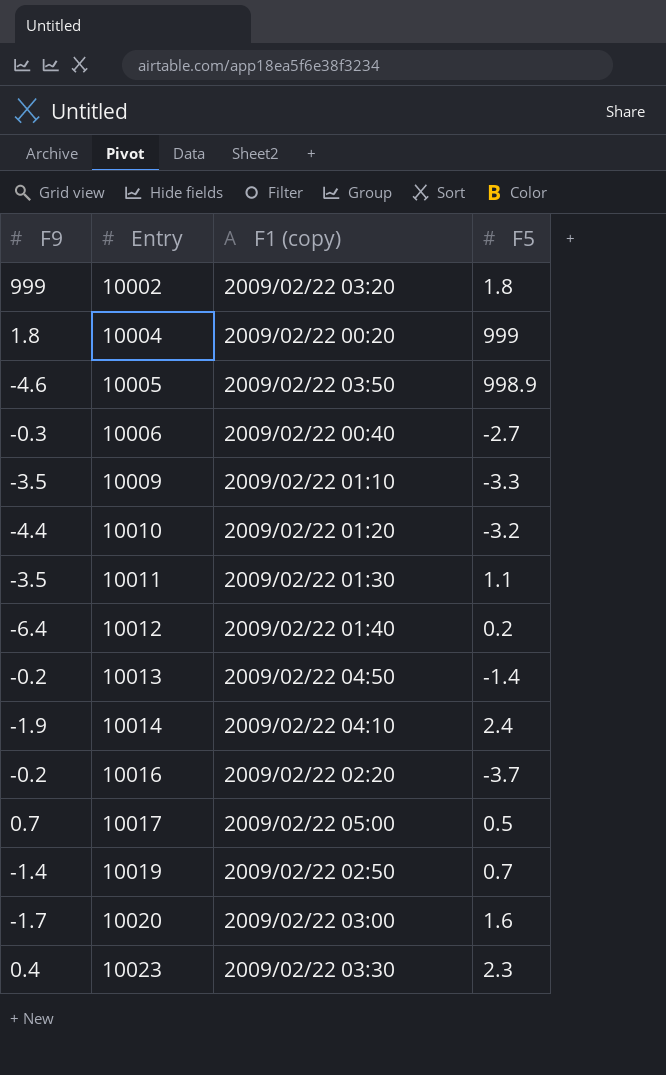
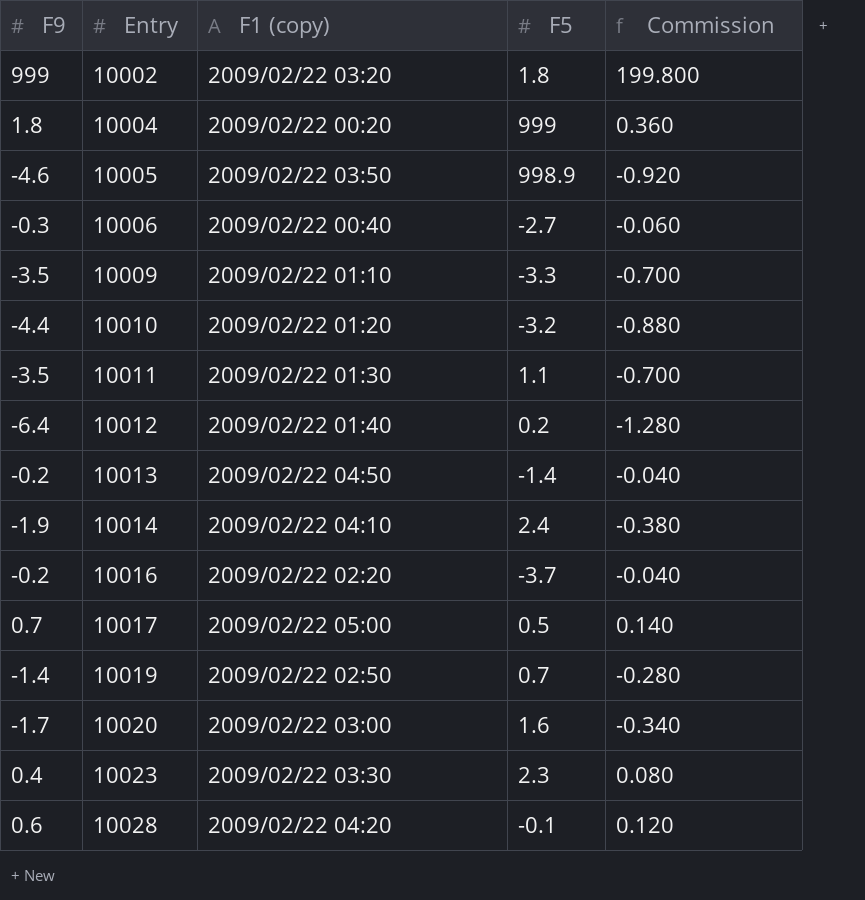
column Commission | formula: none -> [F9] * 0.2
row 10028: none -> 0.6 | 2009/02/22 04:20 | -0.1 | 0.120

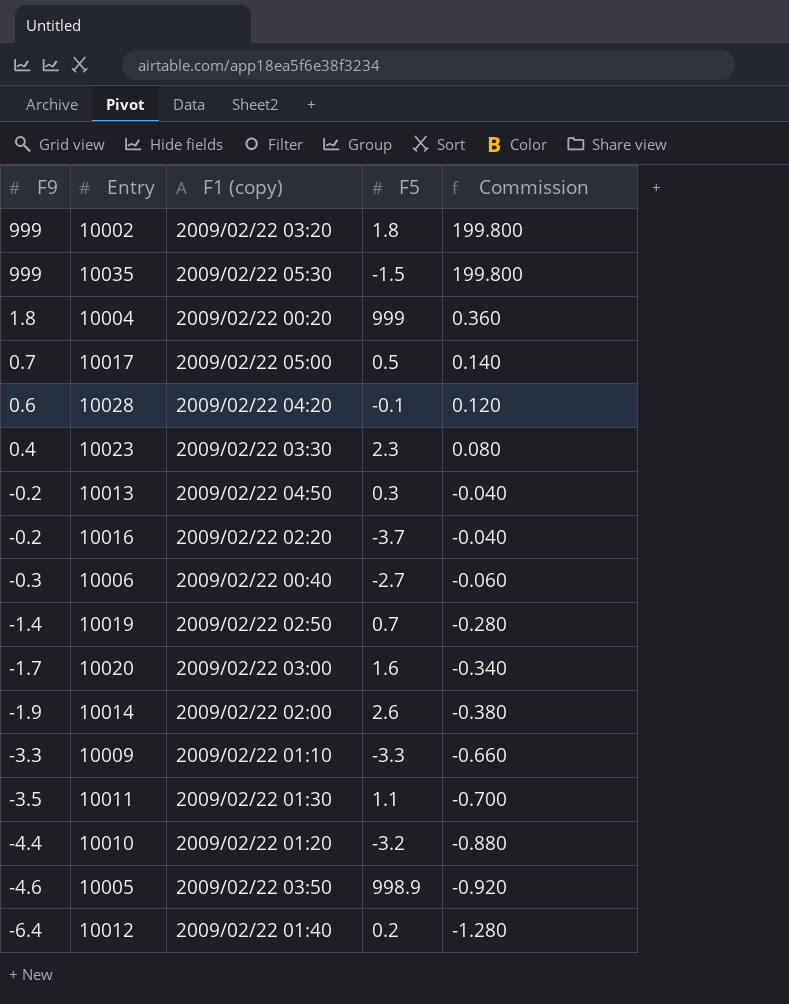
row order: Entry ascending -> F9 descending
row 10035: none -> 999 | 2009/02/22 05:30 | -1.5 | 199.800
10013 | F5: -1.4 -> 0.3
10014 | F1 (copy): 2009/02/22 04:10 -> 2009/02/22 02:00
10014 | F5: 2.4 -> 2.6
10009 | F9: -3.5 -> -3.3
10009 | Commission: -0.700 -> -0.660

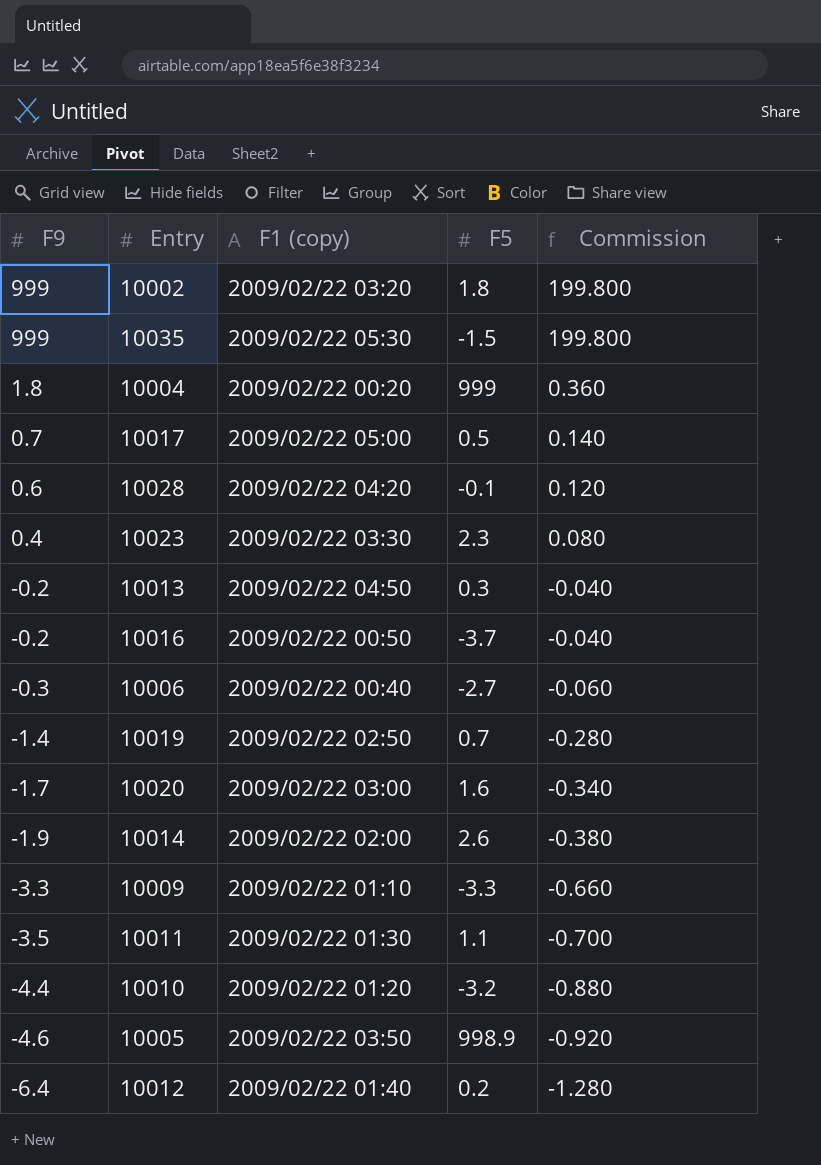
10016 | F1 (copy): 2009/02/22 02:20 -> 2009/02/22 00:50

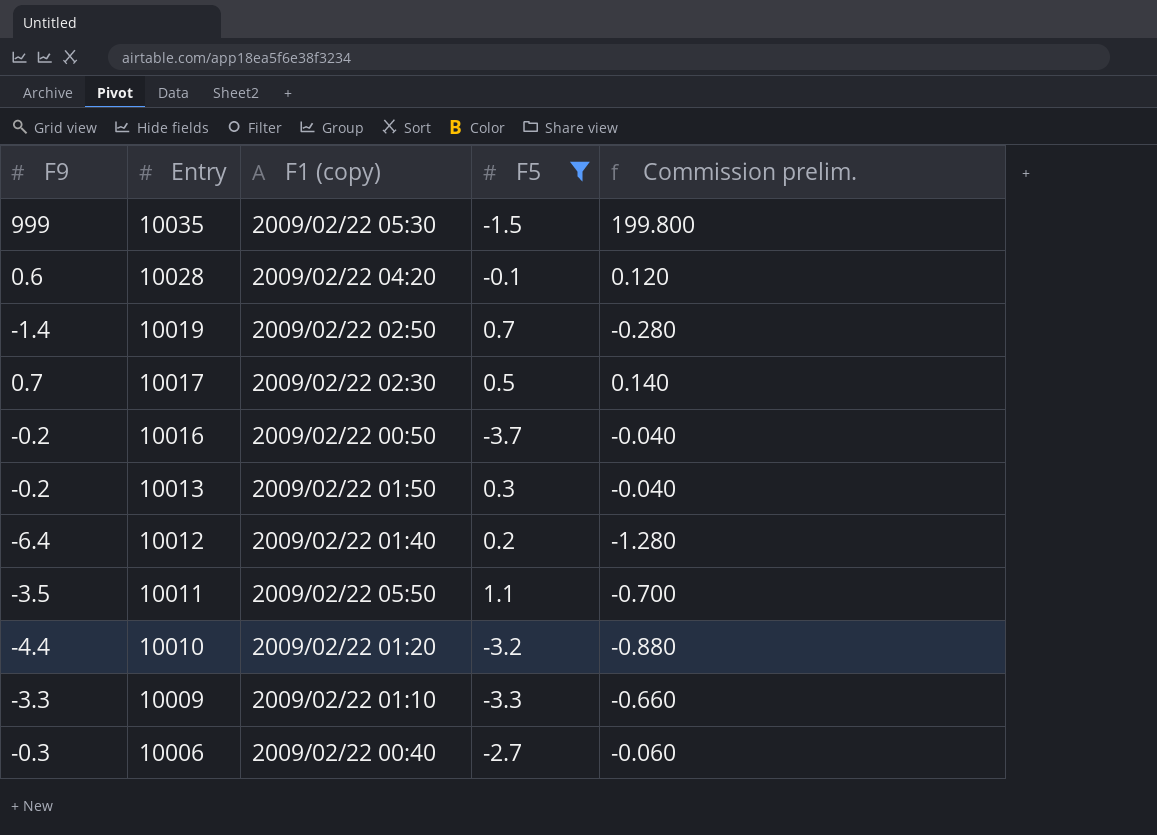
filter: none -> F5 <= 1.1
row order: F9 descending -> Entry descending
column name: Commission -> Commission prelim.
10017 | F1 (copy): 2009/02/22 05:00 -> 2009/02/22 02:30
10013 | F1 (copy): 2009/02/22 04:50 -> 2009/02/22 01:50
10011 | F1 (copy): 2009/02/22 01:30 -> 2009/02/22 05:50

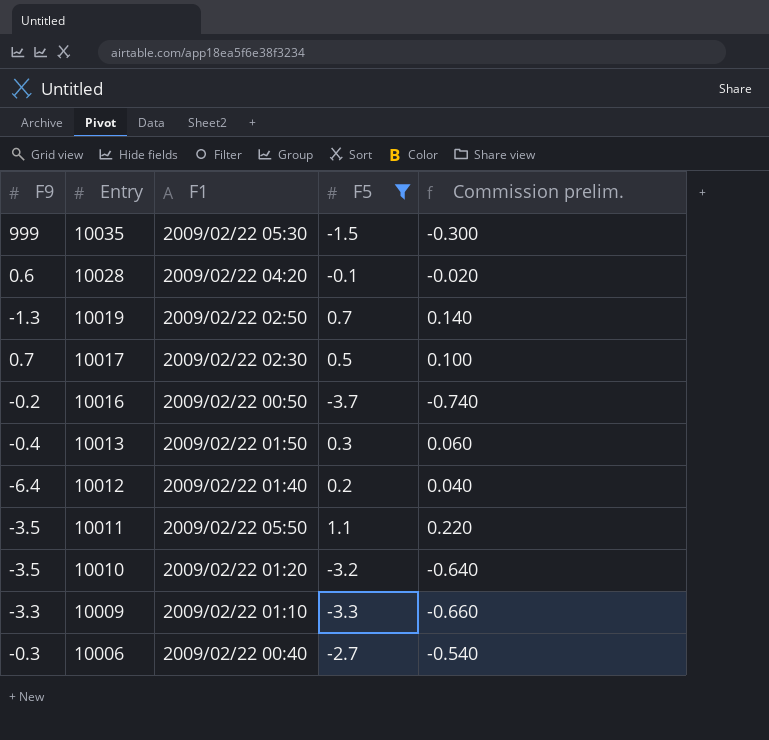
column name: F1 (copy) -> F1
column Commission prelim. | formula: [F9] * 0.2 -> [F5] * 0.2
10019 | F9: -1.4 -> -1.3
10013 | F9: -0.2 -> -0.4
10010 | F9: -4.4 -> -3.5

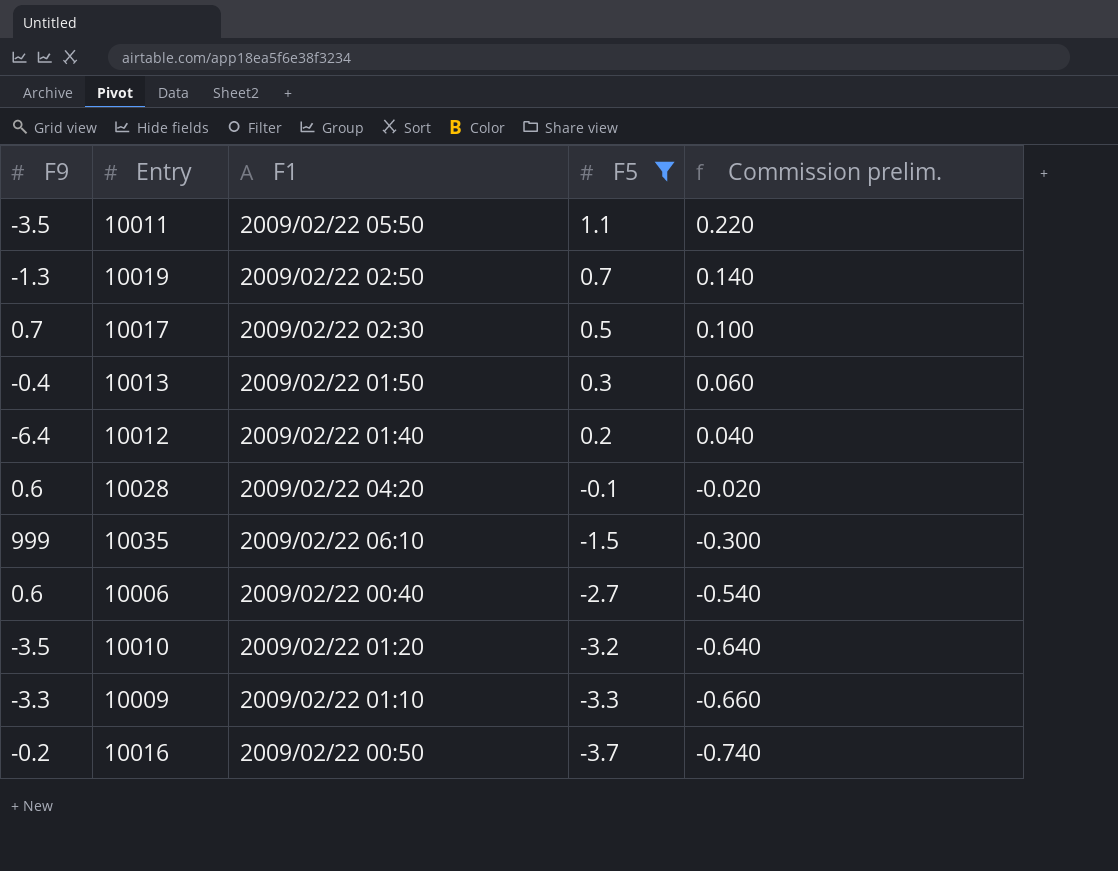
row order: Entry descending -> F5 descending
10035 | F1: 2009/02/22 05:30 -> 2009/02/22 06:10
10006 | F9: -0.3 -> 0.6

